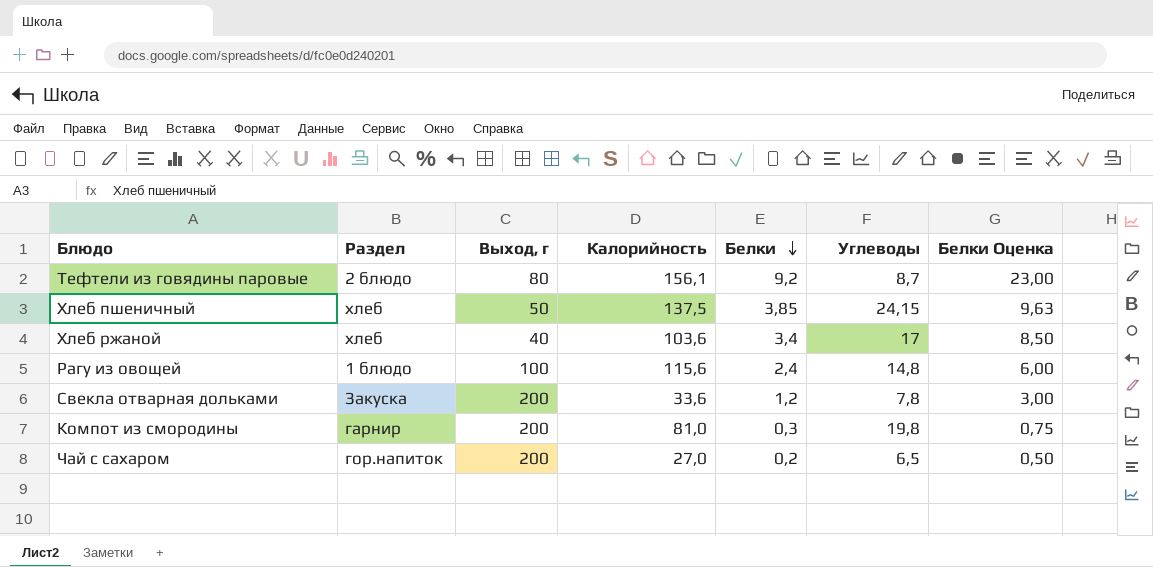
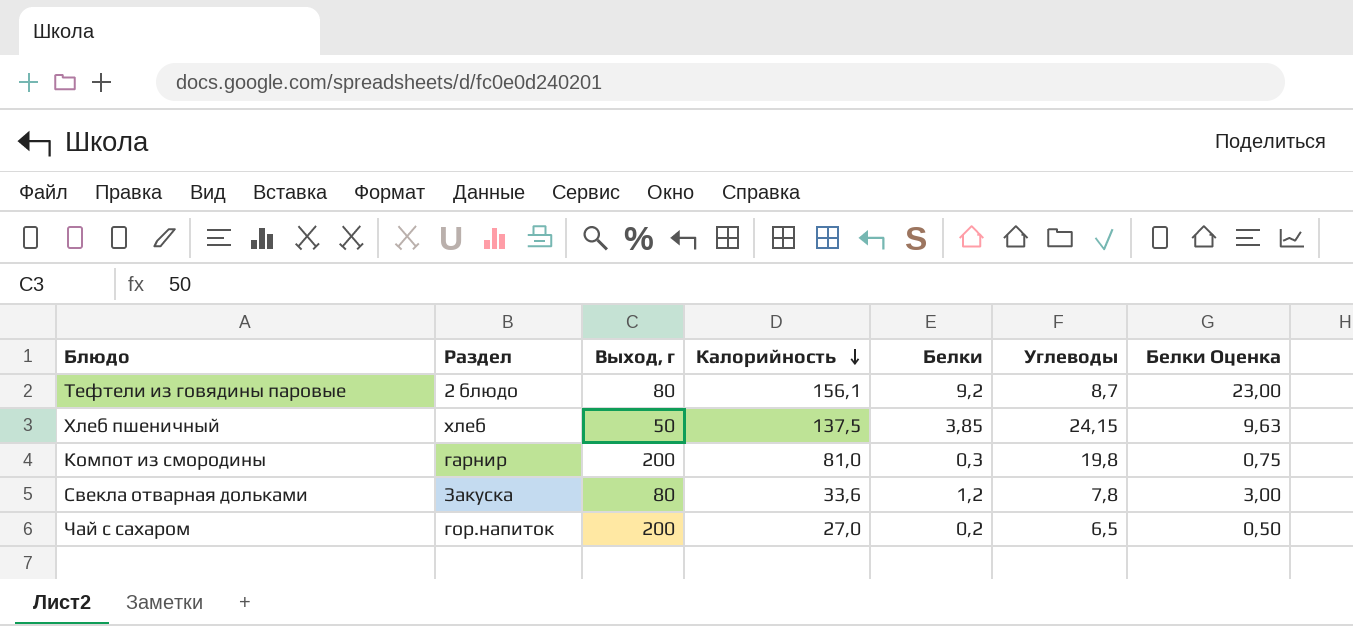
row order: Белки descending -> Калорийность descending
row Хлеб ржаной: хлеб | 40 | 103,6 | 3,4 | 17 | 8,50 -> none
row Рагу из овощей: 1 блюдо | 100 | 115,6 | 2,4 | 14,8 | 6,00 -> none
Свекла отварная дольками | Выход, г: 200 -> 80

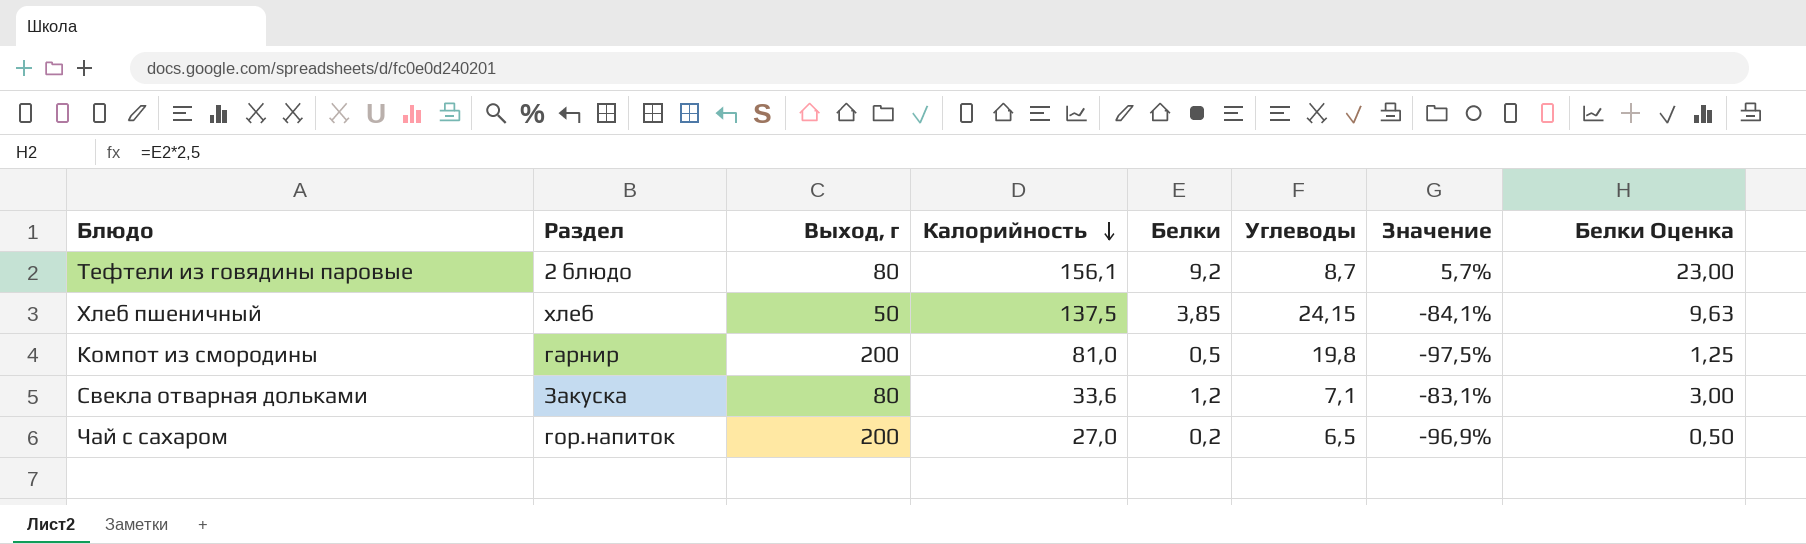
column Значение | formula: none -> ([Белки] - [Углеводы]) / [Углеводы]
Компот из смородины | Белки: 0,3 -> 0,5
Компот из смородины | Белки Оценка: 0,75 -> 1,25
Свекла отварная дольками | Углеводы: 7,8 -> 7,1

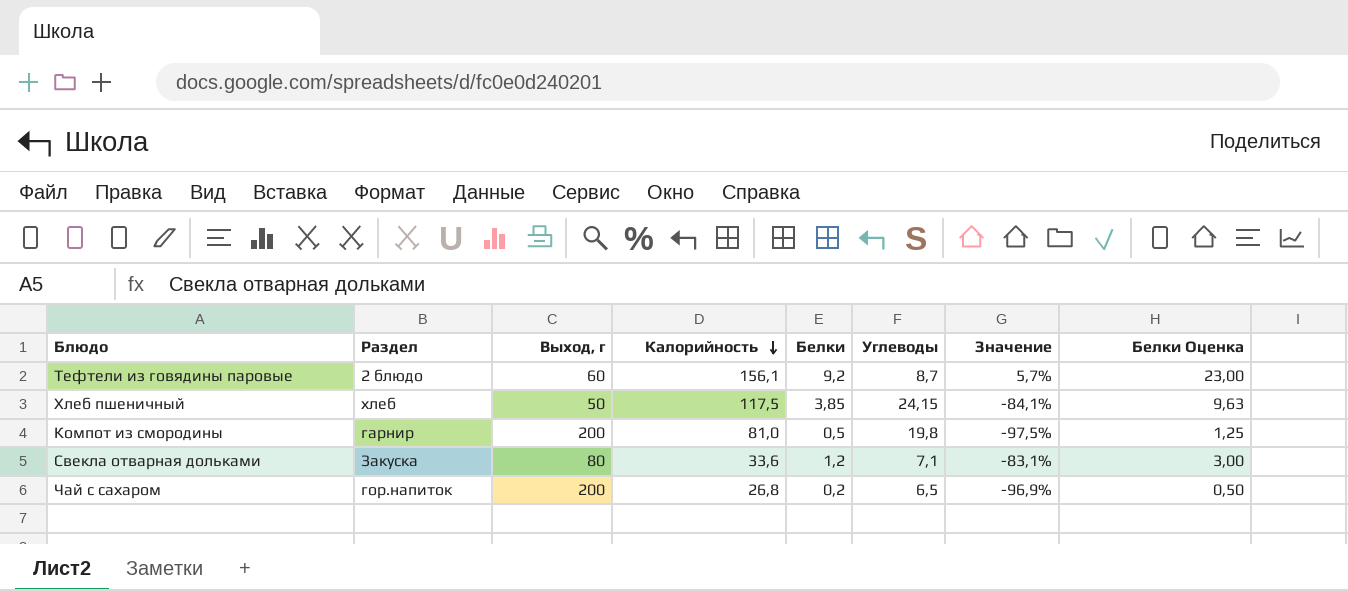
Тефтели из говядины паровые | Выход, г: 80 -> 60
Хлеб пшеничный | Калорийность: 137,5 -> 117,5
Чай с сахаром | Калорийность: 27,0 -> 26,8

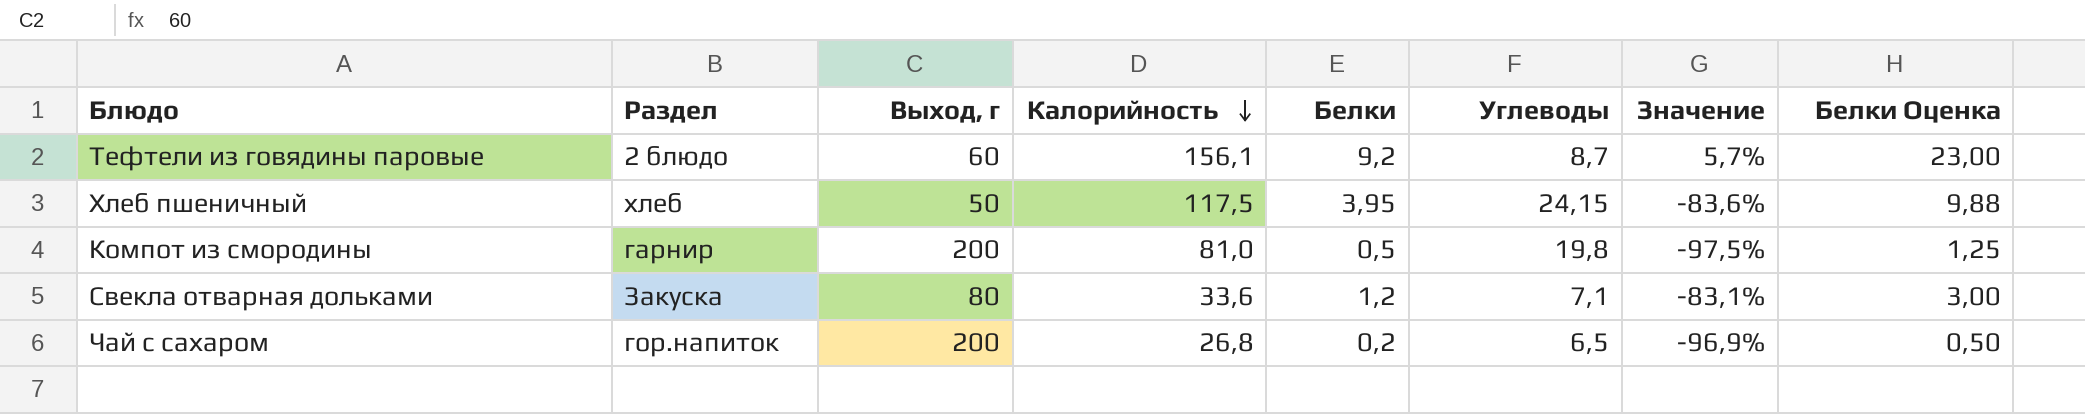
Хлеб пшеничный | Белки: 3,85 -> 3,95
Хлеб пшеничный | Значение: -84,1% -> -83,6%
Хлеб пшеничный | Белки Оценка: 9,63 -> 9,88

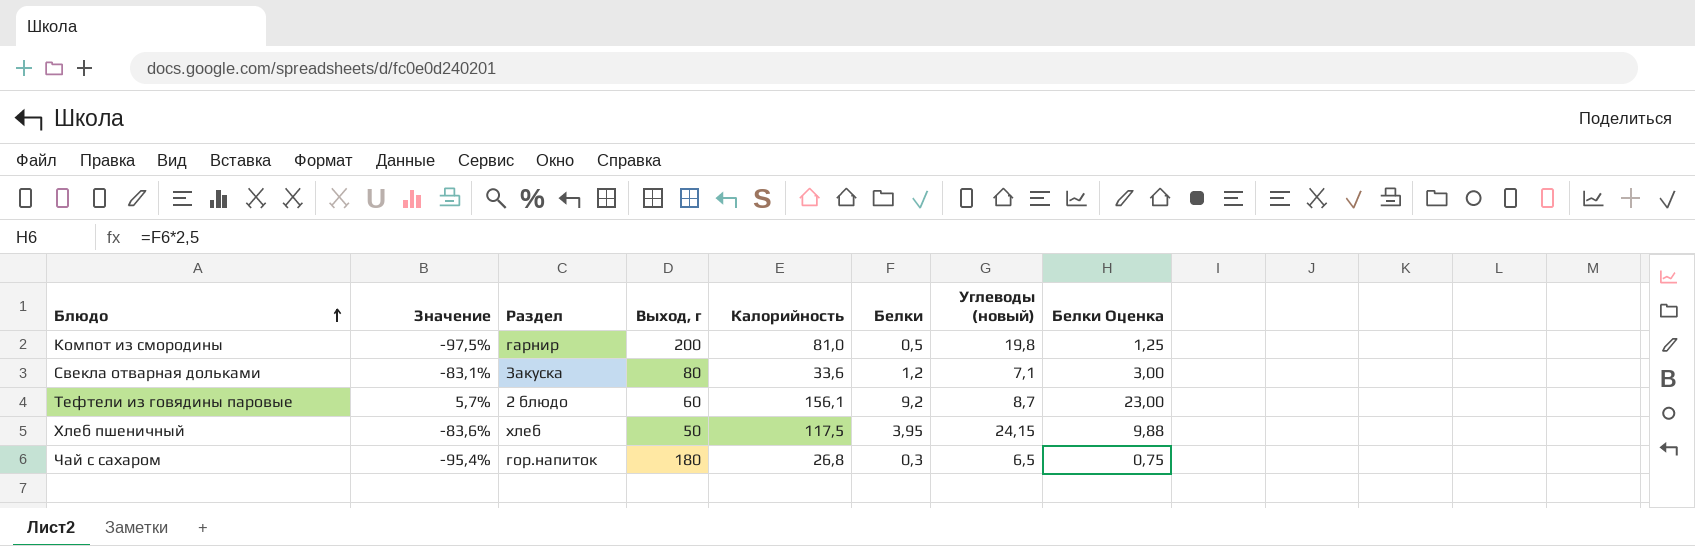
row order: Калорийность descending -> Блюдо ascending
column Значение | position: 7 -> 2
column name: Углеводы -> Углеводы (новый)
Чай с сахаром | Значение: -96,9% -> -95,4%
Чай с сахаром | Выход, г: 200 -> 180
Чай с сахаром | Белки: 0,2 -> 0,3
Чай с сахаром | Белки Оценка: 0,50 -> 0,75

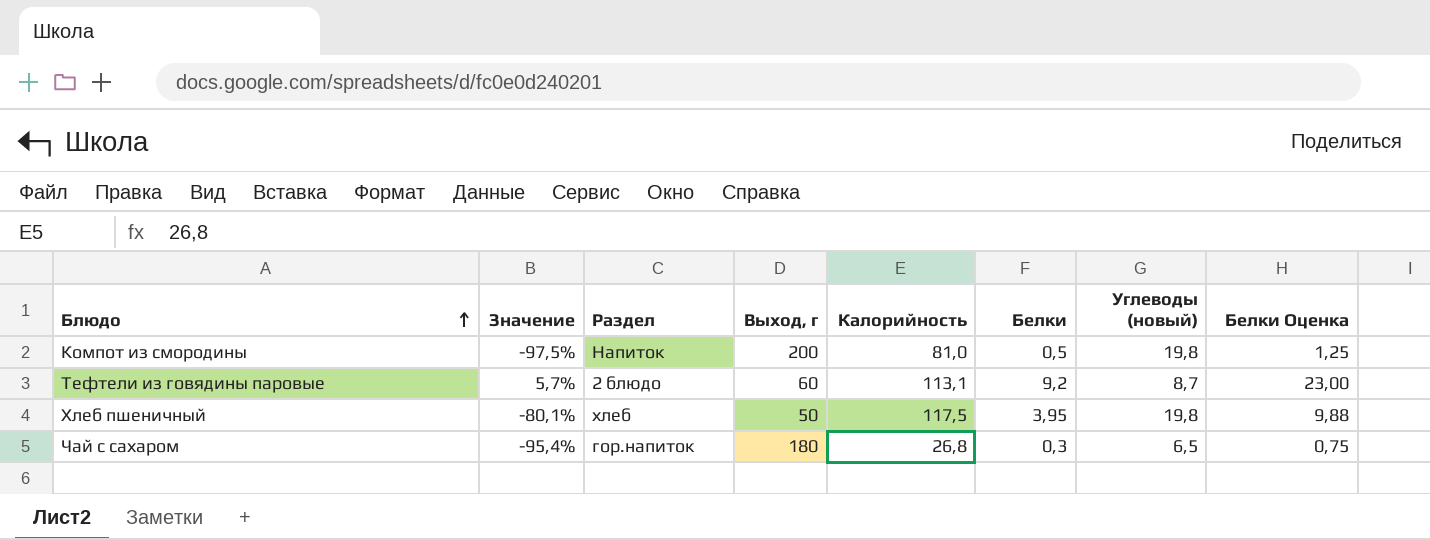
row Свекла отварная дольками: -83,1% | Закуска | 80 | 33,6 | 1,2 | 7,1 | 3,00 -> none
Компот из смородины | Раздел: гарнир -> Напиток
Тефтели из говядины паровые | Калорийность: 156,1 -> 113,1
Хлеб пшеничный | Значение: -83,6% -> -80,1%
Хлеб пшеничный | Углеводы (новый): 24,15 -> 19,8

